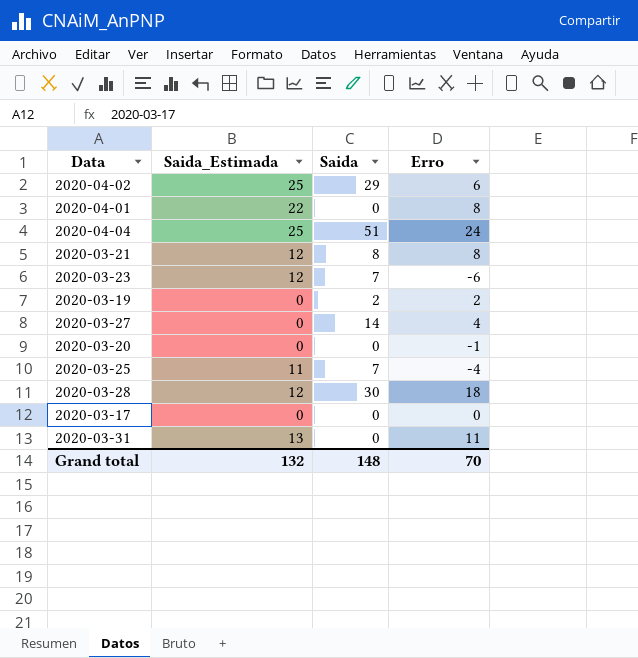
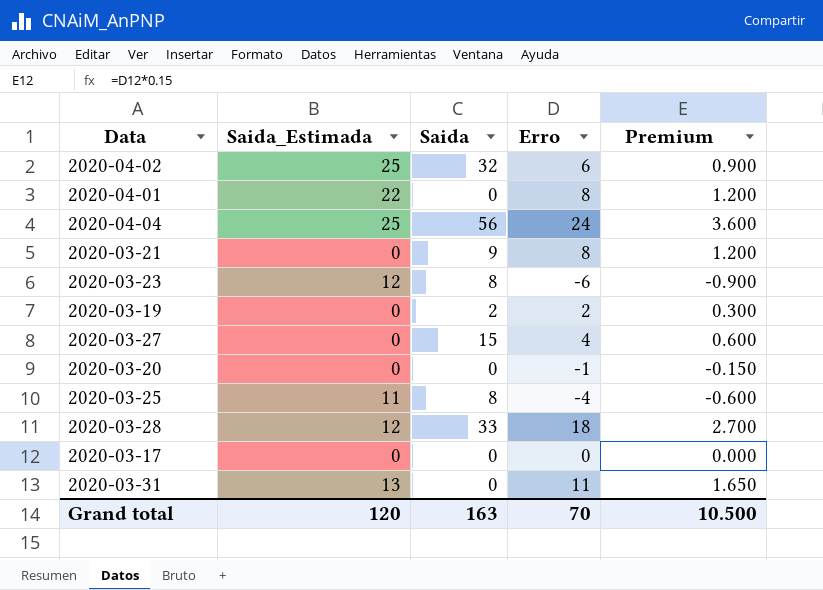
column Premium | formula: none -> [Erro] * 0.15
2020-04-02 | Saida: 29 -> 32
2020-04-04 | Saida: 51 -> 56
2020-03-21 | Saida_Estimada: 12 -> 0
2020-03-21 | Saida: 8 -> 9
2020-03-23 | Saida: 7 -> 8
2020-03-27 | Saida: 14 -> 15
2020-03-25 | Saida: 7 -> 8
2020-03-28 | Saida: 30 -> 33
Grand total | Saida_Estimada: 132 -> 120
Grand total | Saida: 148 -> 163

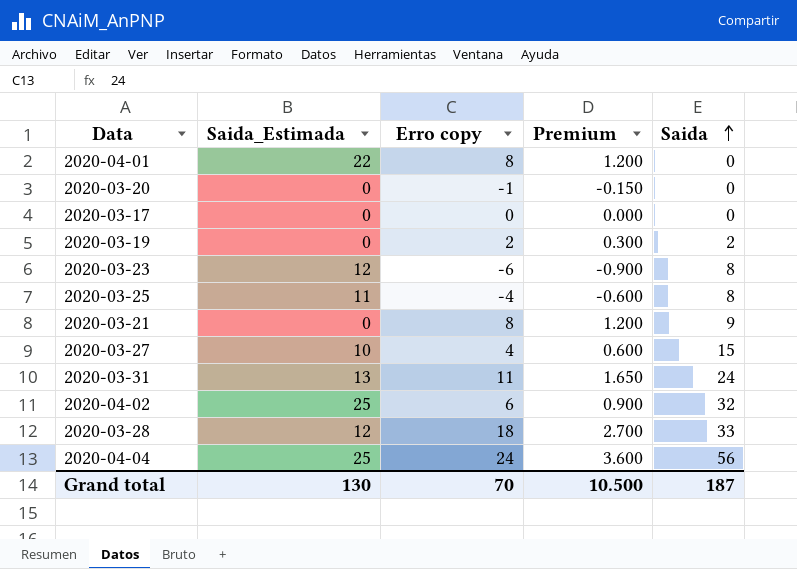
row order: none -> Saida ascending
column name: Erro -> Erro copy
column Saida | position: 3 -> 5
2020-03-27 | Saida_Estimada: 0 -> 10
2020-03-31 | Saida: 0 -> 24
Grand total | Saida_Estimada: 120 -> 130
Grand total | Saida: 163 -> 187

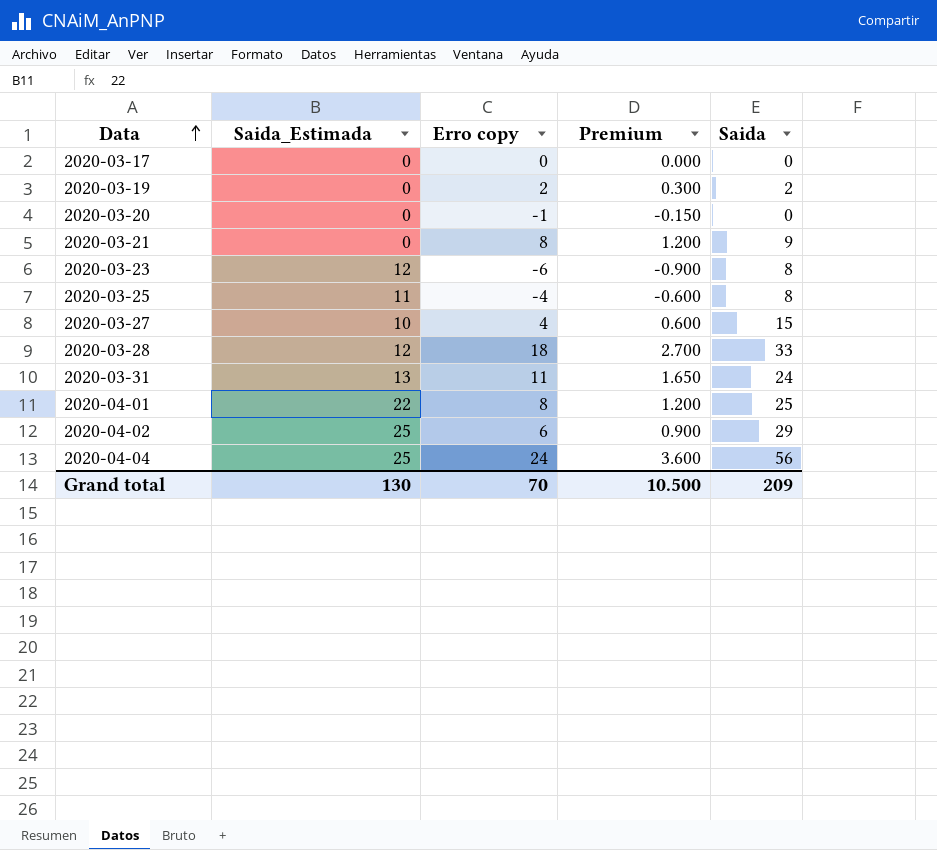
row order: Saida ascending -> Data ascending
2020-04-01 | Saida: 0 -> 25
2020-04-02 | Saida: 32 -> 29
Grand total | Saida: 187 -> 209

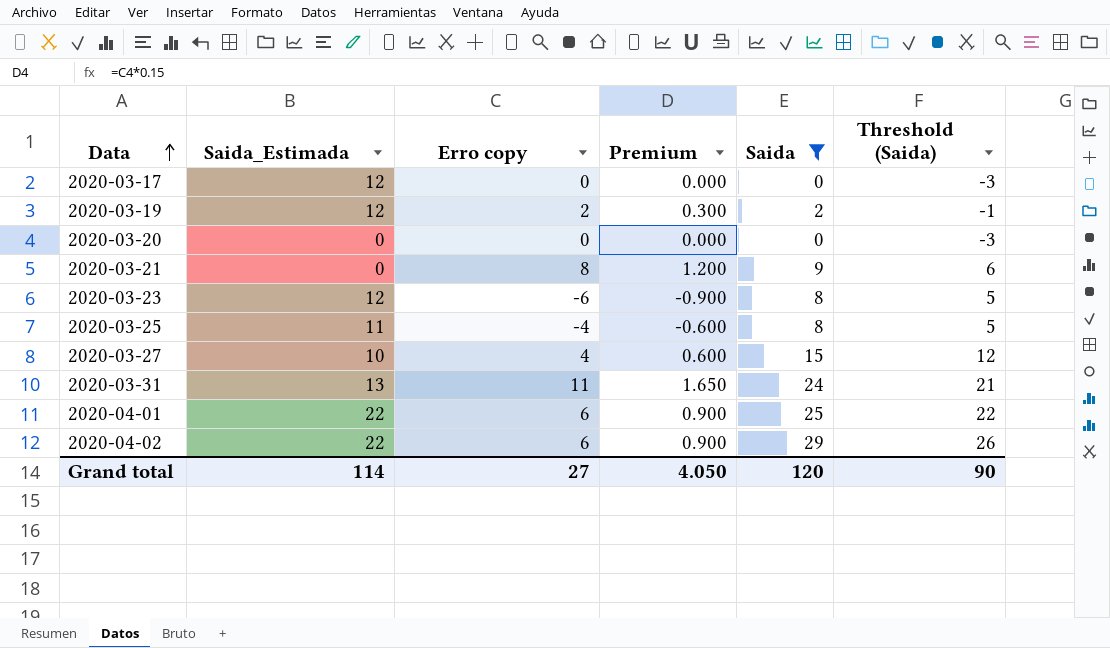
filter: none -> Saida <= 29
column Threshold (Saida) | formula: none -> [Saida] - 3
2020-03-17 | Saida_Estimada: 0 -> 12
2020-03-19 | Saida_Estimada: 0 -> 12
2020-03-20 | Erro copy: -1 -> 0
2020-03-20 | Premium: -0.150 -> 0.000
2020-04-01 | Erro copy: 8 -> 6
2020-04-01 | Premium: 1.200 -> 0.900
2020-04-02 | Saida_Estimada: 25 -> 22
Grand total | Saida_Estimada: 130 -> 114
Grand total | Erro copy: 70 -> 27
Grand total | Premium: 10.500 -> 4.050
Grand total | Saida: 209 -> 120

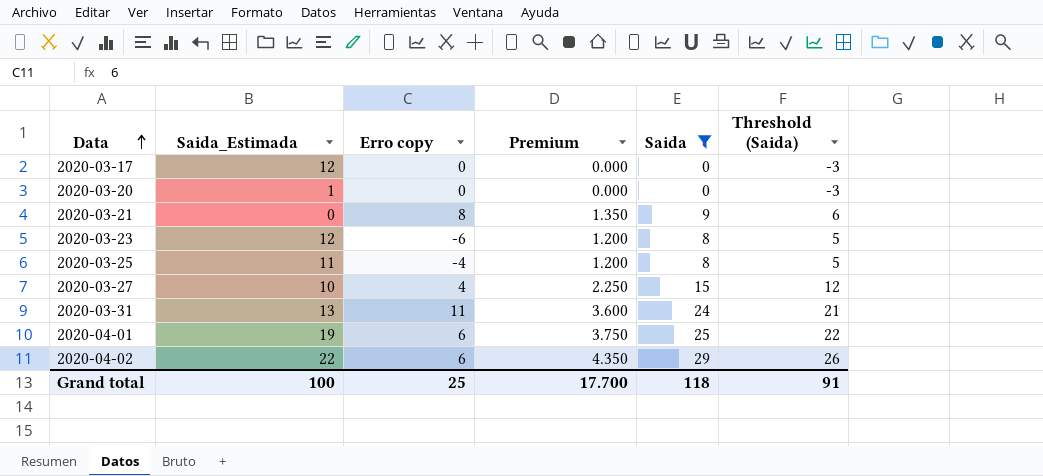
column Premium | formula: [Erro copy] * 0.15 -> [Saida] * 0.15
row 2020-03-19: 12 | 2 | 0.300 | 2 | -1 -> none
2020-03-20 | Saida_Estimada: 0 -> 1
2020-04-01 | Saida_Estimada: 22 -> 19
Grand total | Saida_Estimada: 114 -> 100
Grand total | Erro copy: 27 -> 25
Grand total | Premium: 4.050 -> 17.700
Grand total | Saida: 120 -> 118
Grand total | Threshold (Saida): 90 -> 91

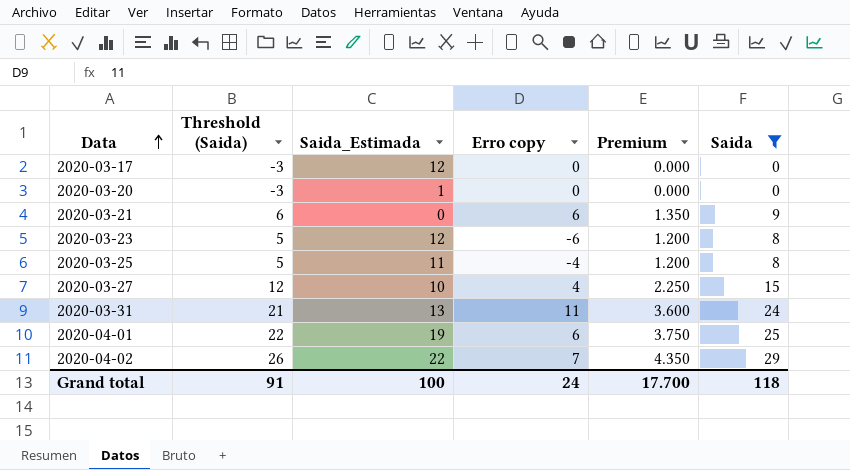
column Threshold (Saida) | position: 6 -> 2
2020-03-21 | Erro copy: 8 -> 6
2020-04-02 | Erro copy: 6 -> 7
Grand total | Erro copy: 25 -> 24

